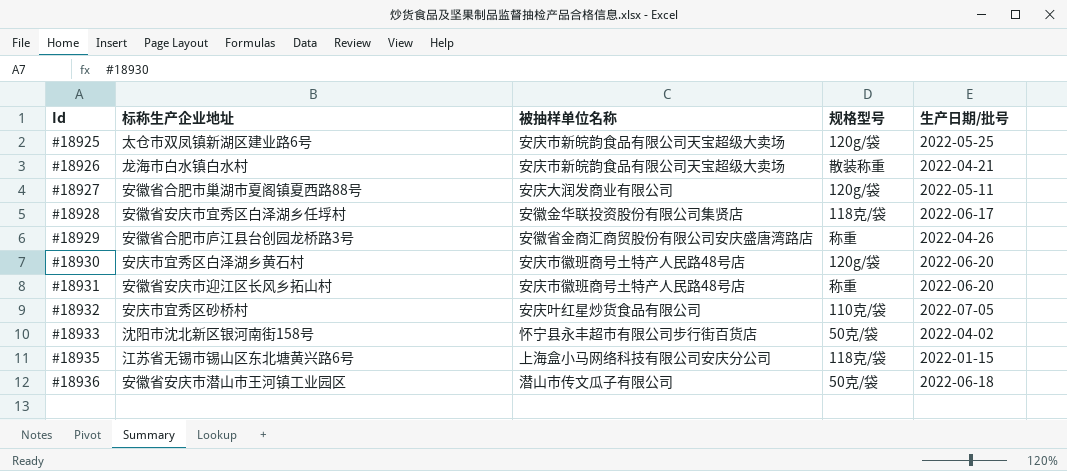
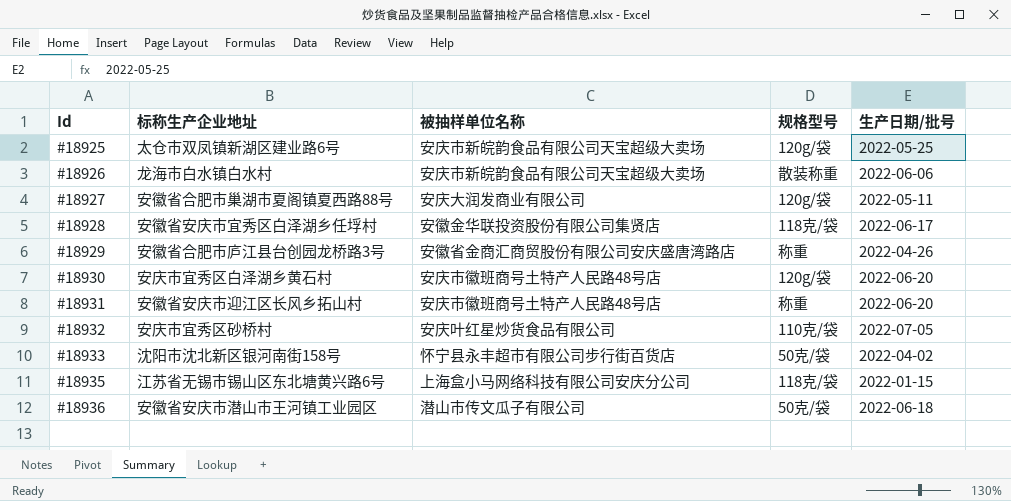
#18926 | 生产日期/批号: 2022-04-21 -> 2022-06-06

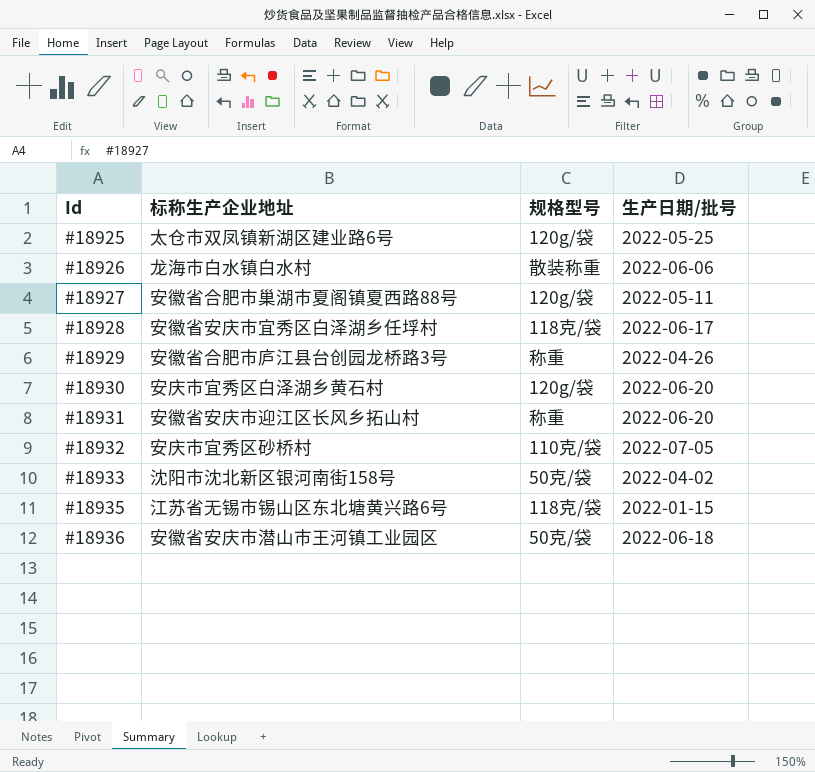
column 被抽样单位名称 | position: 3 -> none

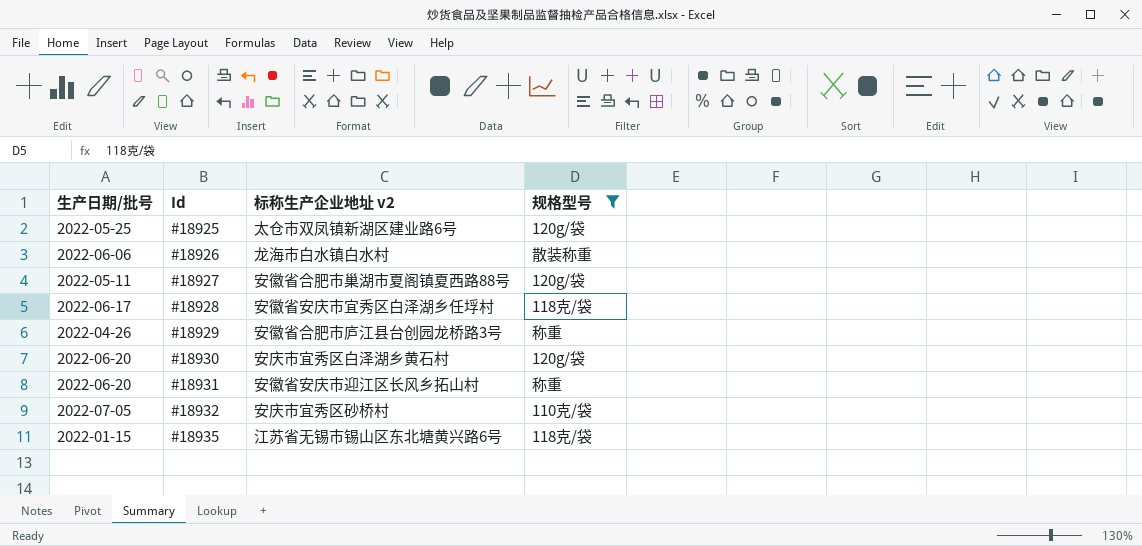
filter: none -> 规格型号 != 50克/袋
column 生产日期/批号 | position: 4 -> 1
column name: 标称生产企业地址 -> 标称生产企业地址 v2

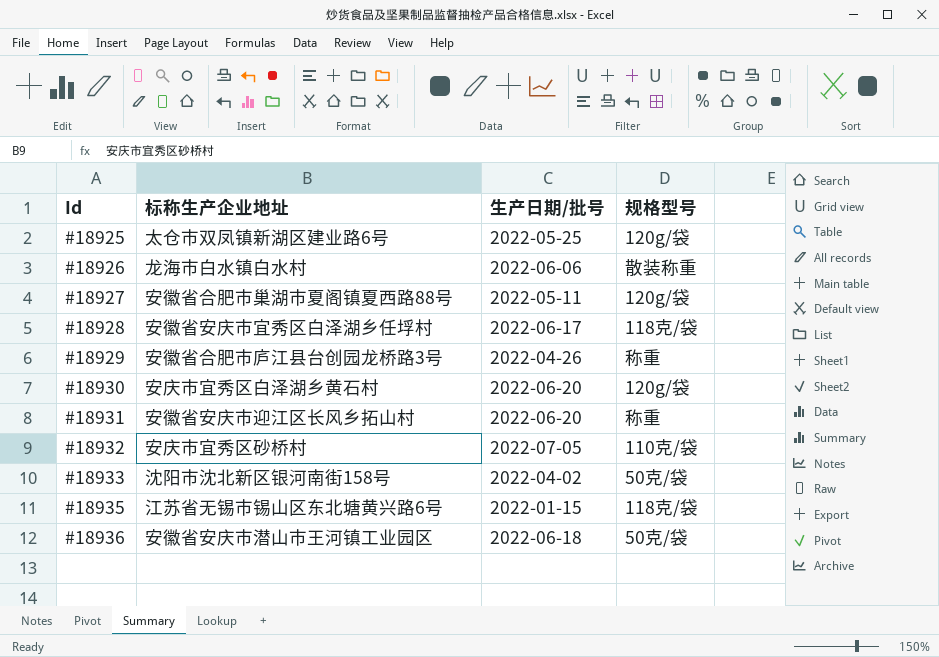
filter: 规格型号 != 50克/袋 -> none
column name: 标称生产企业地址 v2 -> 标称生产企业地址
column 生产日期/批号 | position: 1 -> 3

